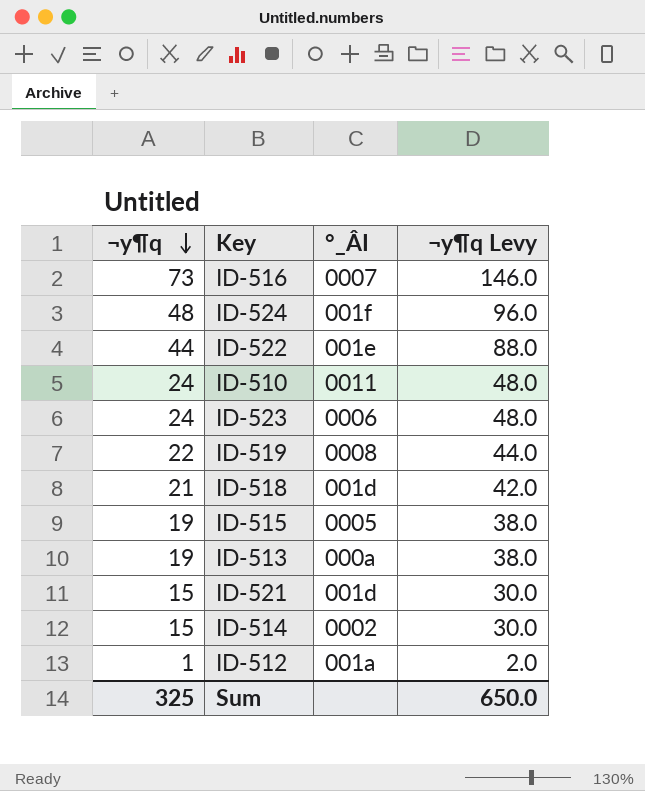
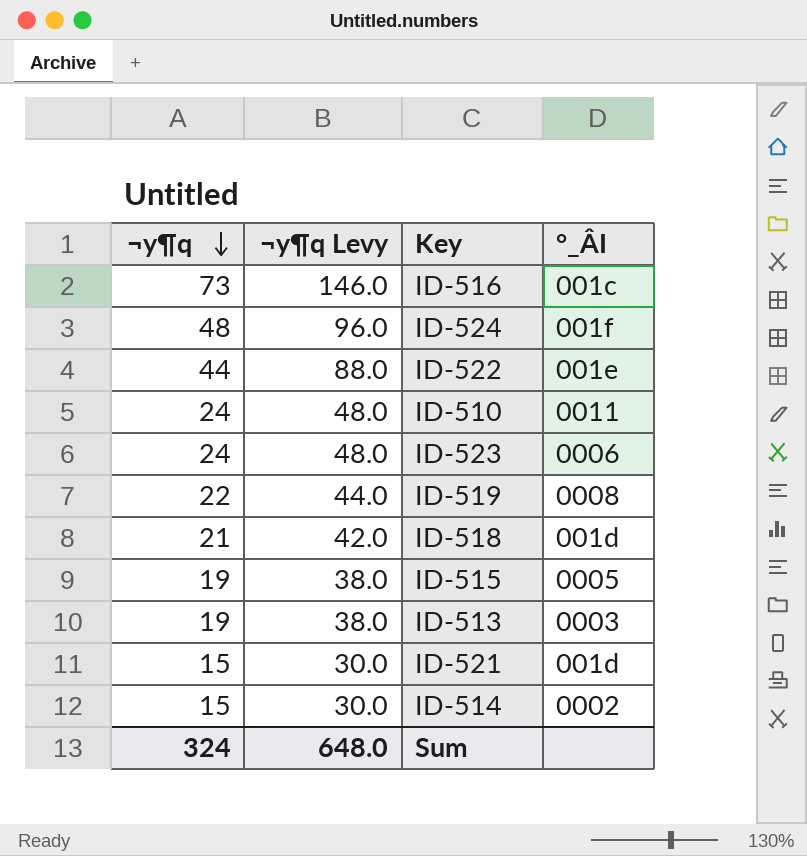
column ¬y¶q Levy | position: 4 -> 2
row ID-512: 1 | 001a | 2.0 -> none
ID-516 | °_ÂI: 0007 -> 001c
ID-513 | °_ÂI: 000a -> 0003
Sum | ¬y¶q: 325 -> 324
Sum | ¬y¶q Levy: 650.0 -> 648.0

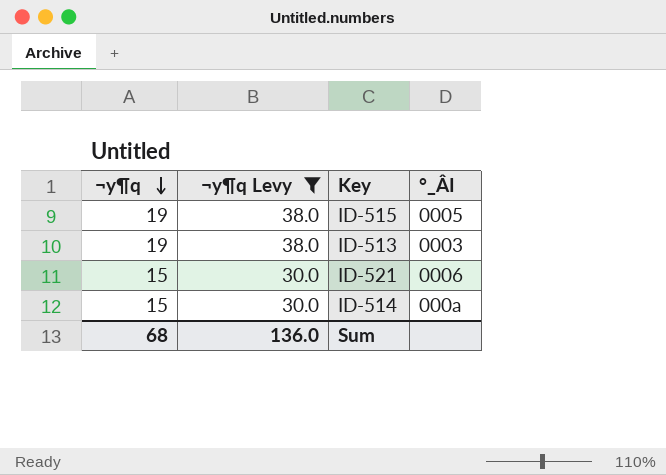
filter: none -> ¬y¶q Levy <= 38.0
ID-521 | °_ÂI: 001d -> 0006
ID-514 | °_ÂI: 0002 -> 000a
Sum | ¬y¶q: 324 -> 68
Sum | ¬y¶q Levy: 648.0 -> 136.0

